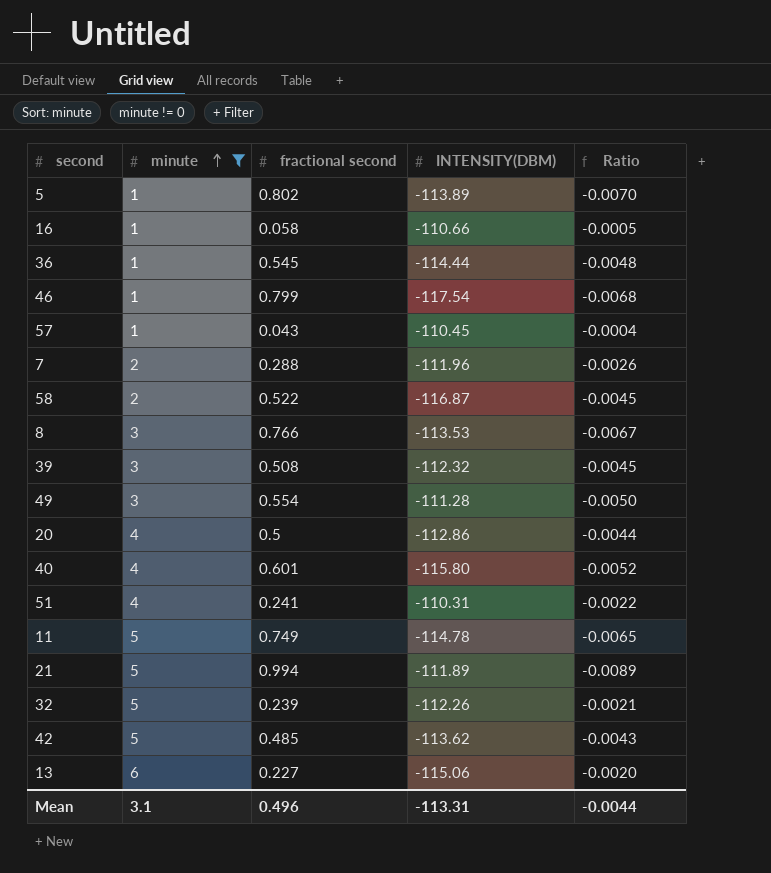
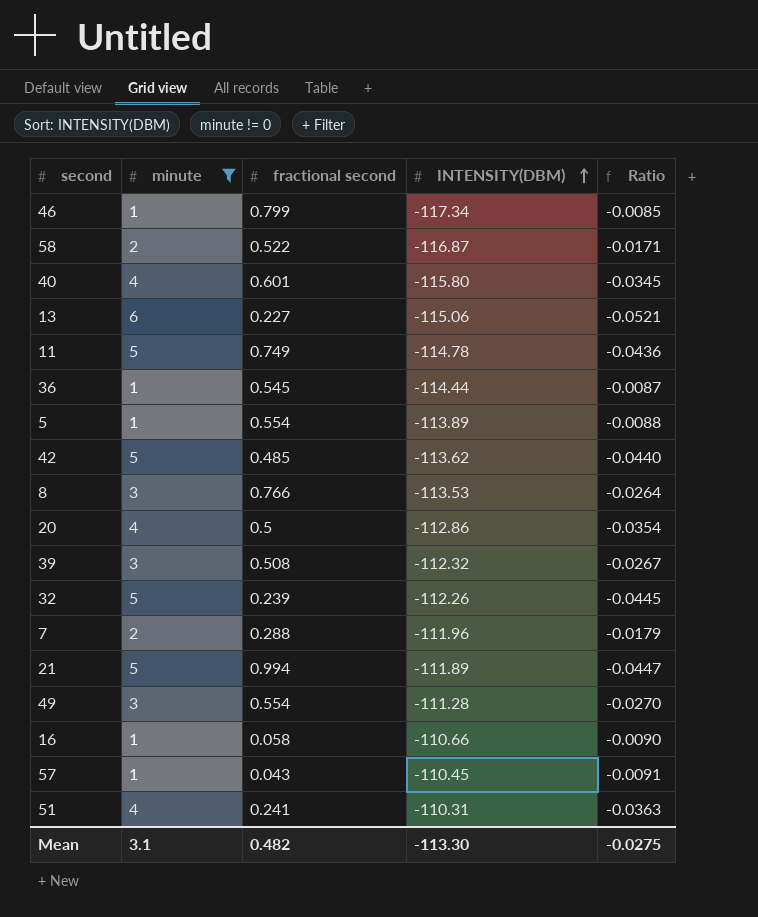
row order: minute ascending -> INTENSITY(DBM) ascending
column Ratio | formula: [fractional second] / [INTENSITY(DBM)] -> [minute] / [INTENSITY(DBM)]
46 | INTENSITY(DBM): -117.54 -> -117.34
5 | fractional second: 0.802 -> 0.554
Mean | fractional second: 0.496 -> 0.482
Mean | INTENSITY(DBM): -113.31 -> -113.30
Mean | Ratio: -0.0044 -> -0.0275

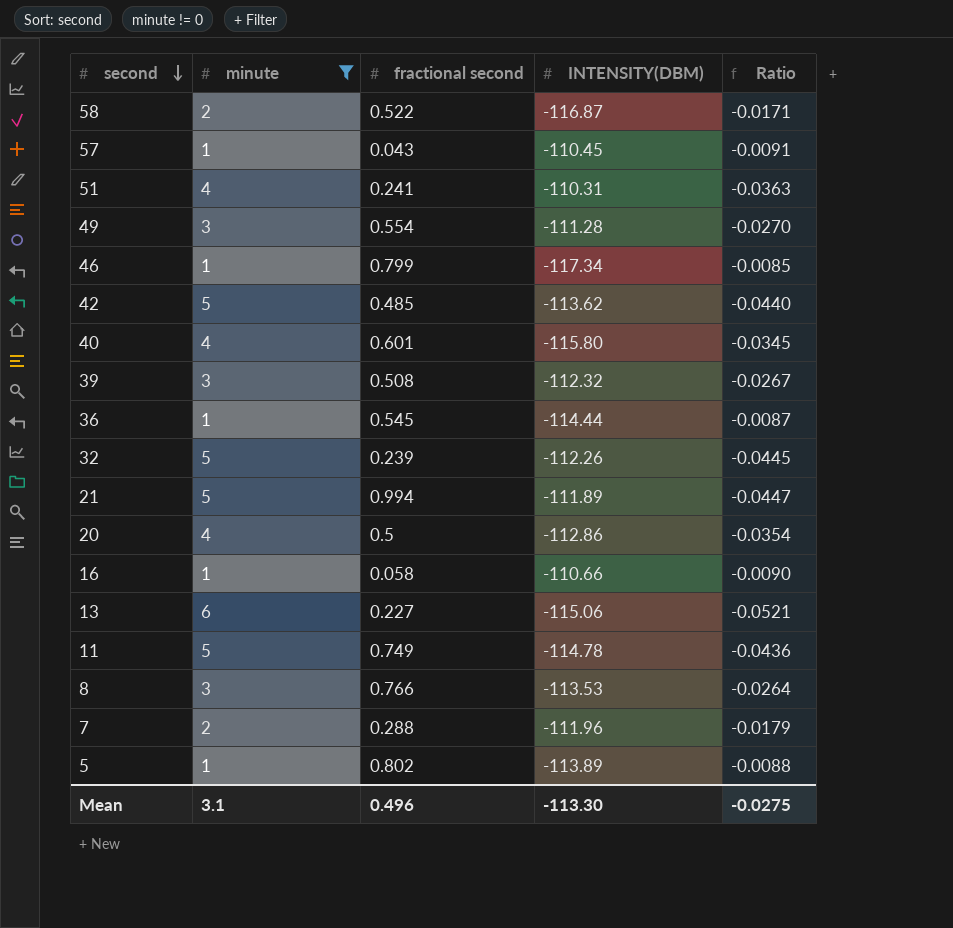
row order: INTENSITY(DBM) ascending -> second descending
5 | fractional second: 0.554 -> 0.802
Mean | fractional second: 0.482 -> 0.496

